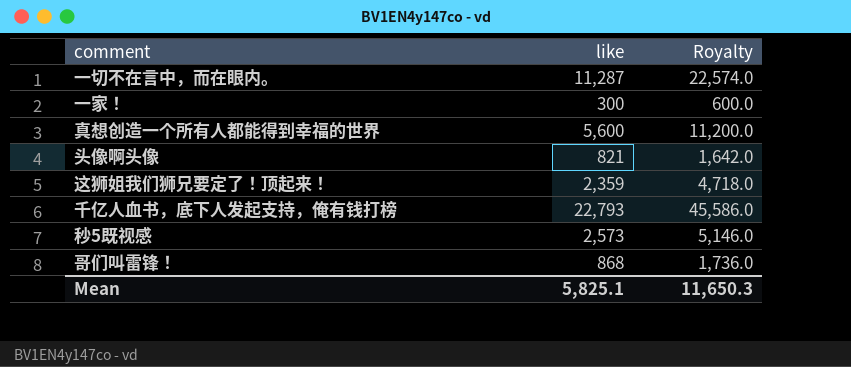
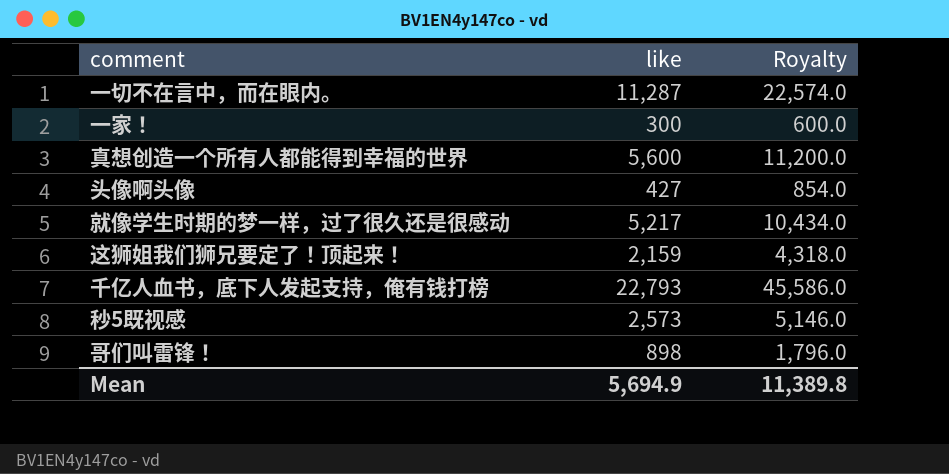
头像啊头像 | like: 821 -> 427
头像啊头像 | Royalty: 1,642.0 -> 854.0
row 就像学生时期的梦一样，过了很久还是很感动: none -> 5,217 | 10,434.0
这狮姐我们狮兄要定了！顶起来！ | like: 2,359 -> 2,159
这狮姐我们狮兄要定了！顶起来！ | Royalty: 4,718.0 -> 4,318.0
哥们叫雷锋！ | like: 868 -> 898
哥们叫雷锋！ | Royalty: 1,736.0 -> 1,796.0
Mean | like: 5,825.1 -> 5,694.9
Mean | Royalty: 11,650.3 -> 11,389.8

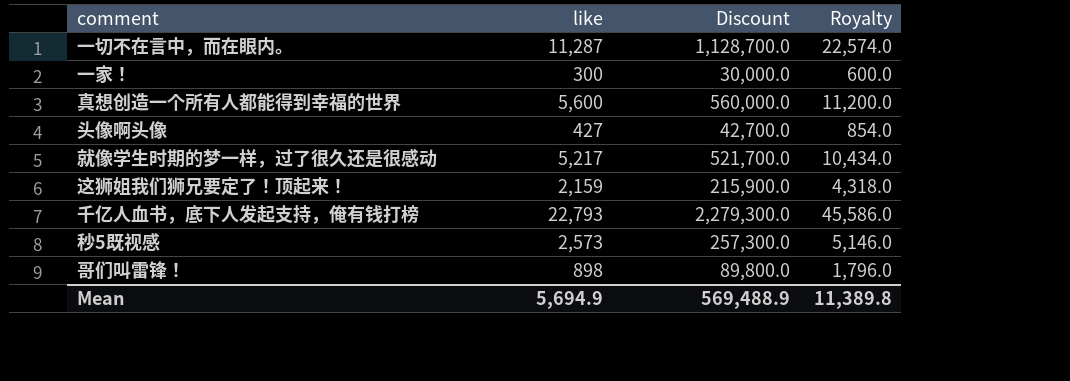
column Discount | formula: none -> [like] * 100

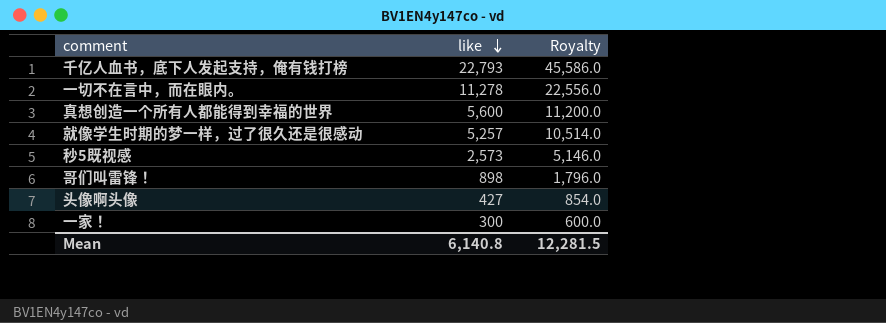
row order: none -> like descending
column Discount | formula: [like] * 100 -> none
row 这狮姐我们狮兄要定了！顶起来！: 2,159 | 215,900.0 | 4,318.0 -> none
一切不在言中，而在眼内。 | like: 11,287 -> 11,278
一切不在言中，而在眼内。 | Royalty: 22,574.0 -> 22,556.0
就像学生时期的梦一样，过了很久还是很感动 | like: 5,217 -> 5,257
就像学生时期的梦一样，过了很久还是很感动 | Royalty: 10,434.0 -> 10,514.0
Mean | like: 5,694.9 -> 6,140.8
Mean | Royalty: 11,389.8 -> 12,281.5

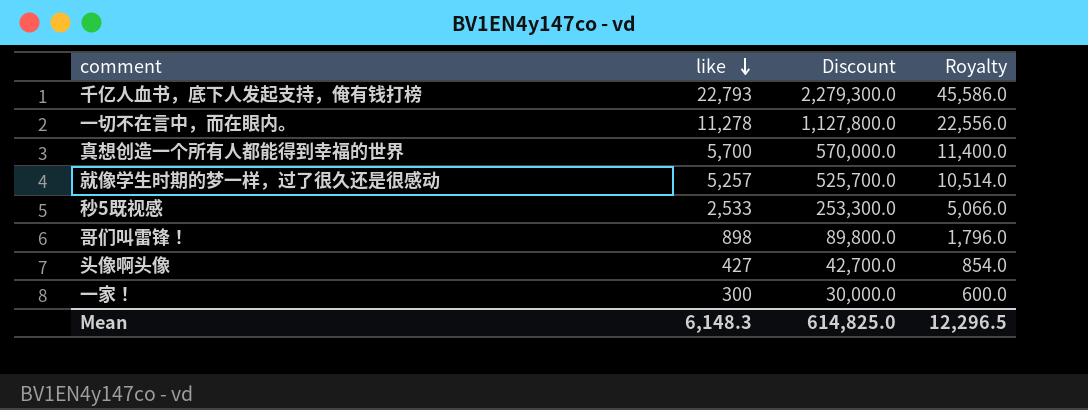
column Discount | formula: none -> [like] * 100
真想创造一个所有人都能得到幸福的世界 | like: 5,600 -> 5,700
真想创造一个所有人都能得到幸福的世界 | Royalty: 11,200.0 -> 11,400.0
秒5既视感 | like: 2,573 -> 2,533
秒5既视感 | Royalty: 5,146.0 -> 5,066.0
Mean | like: 6,140.8 -> 6,148.3
Mean | Royalty: 12,281.5 -> 12,296.5

